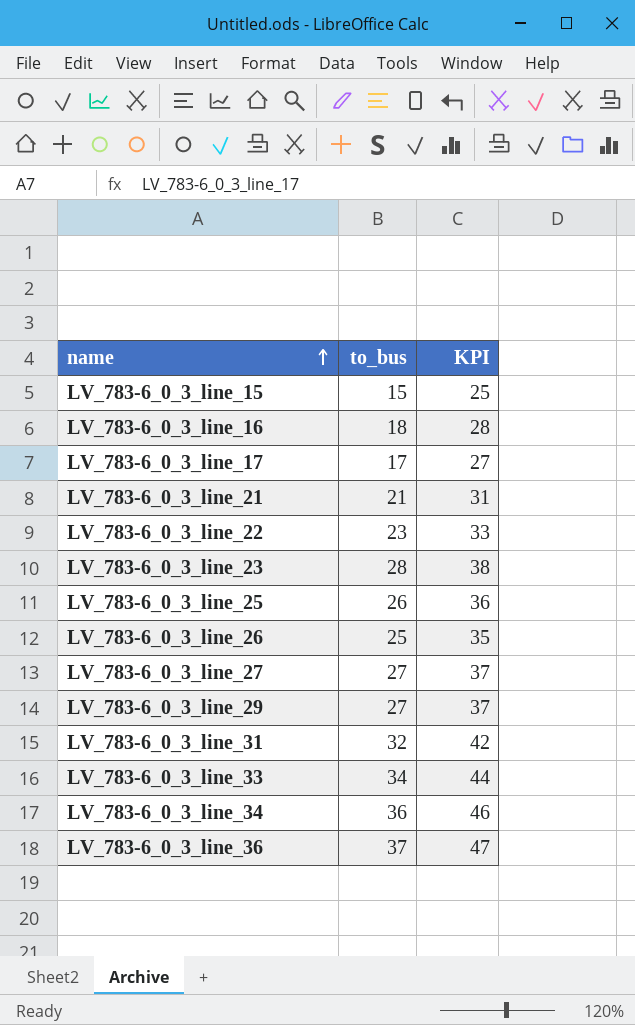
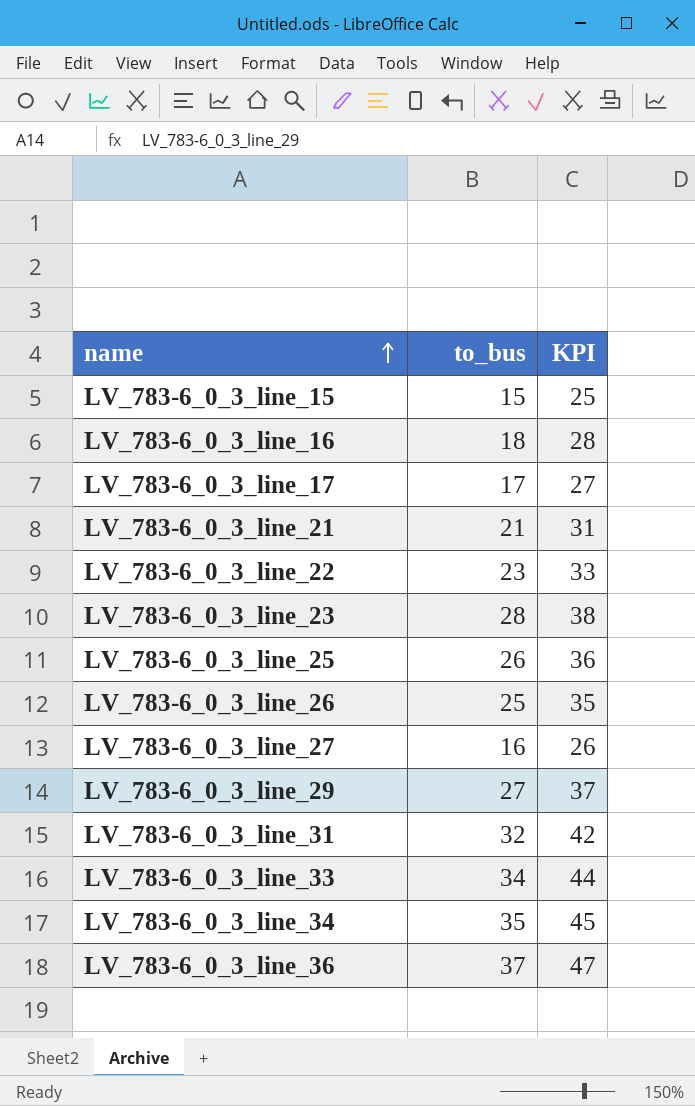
LV_783-6_0_3_line_27 | to_bus: 27 -> 16
LV_783-6_0_3_line_27 | KPI: 37 -> 26
LV_783-6_0_3_line_34 | to_bus: 36 -> 35
LV_783-6_0_3_line_34 | KPI: 46 -> 45

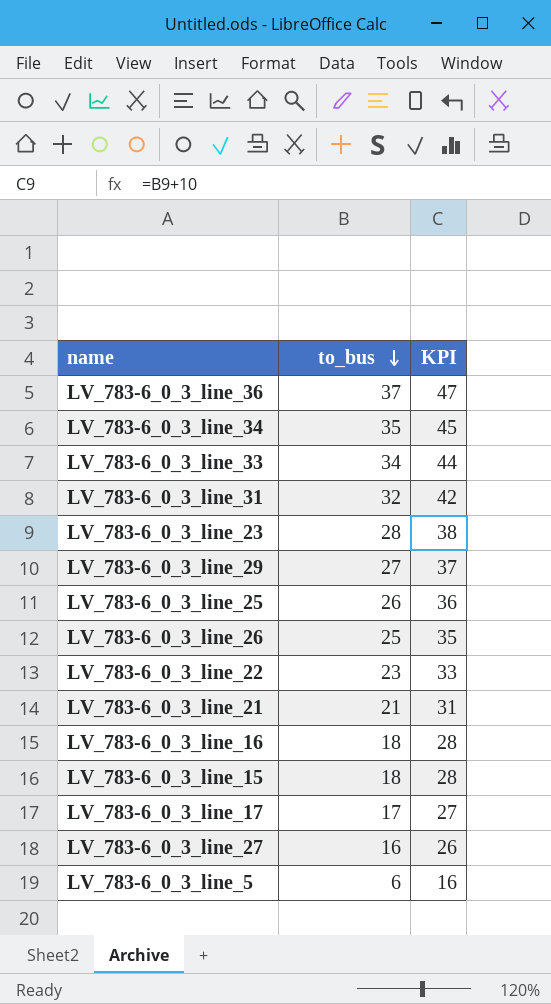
row order: name ascending -> to_bus descending
LV_783-6_0_3_line_15 | to_bus: 15 -> 18
LV_783-6_0_3_line_15 | KPI: 25 -> 28
row LV_783-6_0_3_line_5: none -> 6 | 16

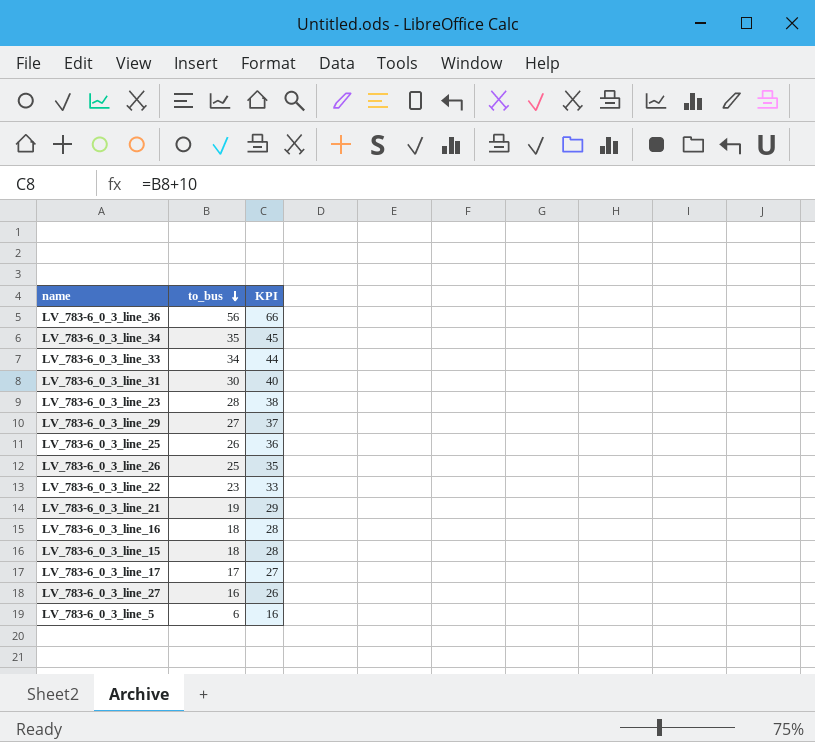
LV_783-6_0_3_line_36 | to_bus: 37 -> 56
LV_783-6_0_3_line_36 | KPI: 47 -> 66
LV_783-6_0_3_line_31 | to_bus: 32 -> 30
LV_783-6_0_3_line_31 | KPI: 42 -> 40
LV_783-6_0_3_line_21 | to_bus: 21 -> 19
LV_783-6_0_3_line_21 | KPI: 31 -> 29

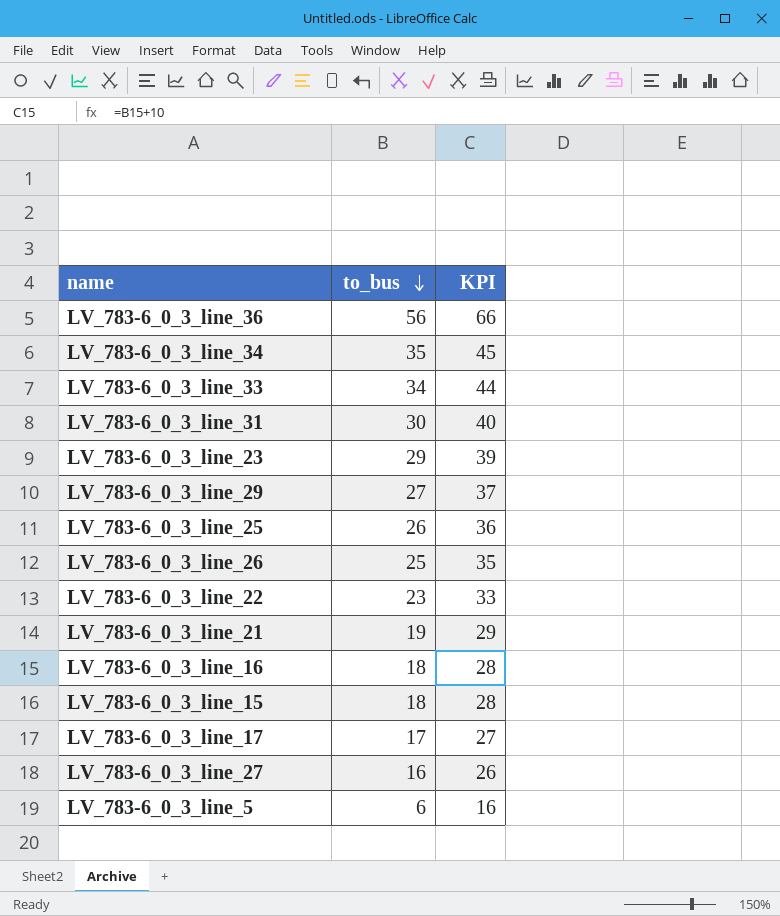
LV_783-6_0_3_line_23 | to_bus: 28 -> 29
LV_783-6_0_3_line_23 | KPI: 38 -> 39

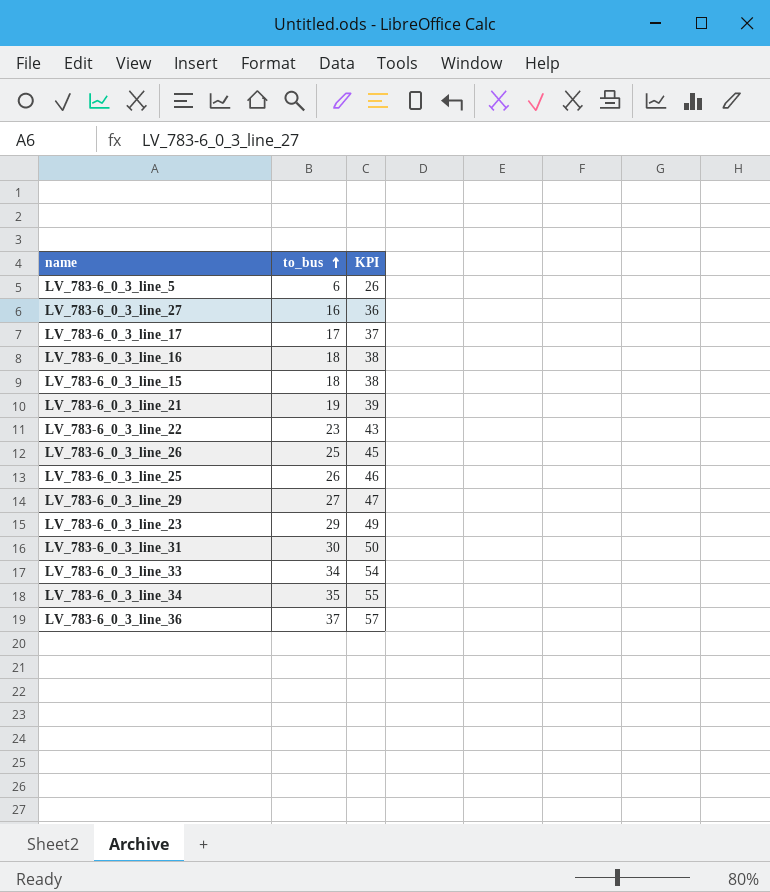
row order: to_bus descending -> to_bus ascending
column KPI | formula: [to_bus] + 10 -> [to_bus] + 20
LV_783-6_0_3_line_36 | to_bus: 56 -> 37

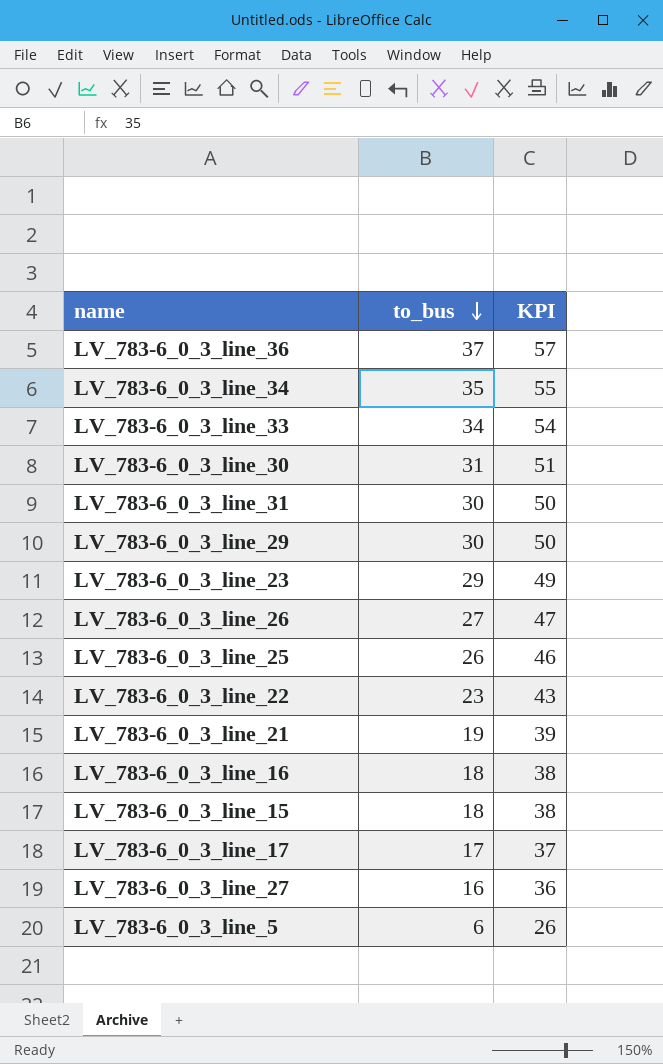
row order: to_bus ascending -> to_bus descending
row LV_783-6_0_3_line_30: none -> 31 | 51
LV_783-6_0_3_line_29 | to_bus: 27 -> 30
LV_783-6_0_3_line_29 | KPI: 47 -> 50
LV_783-6_0_3_line_26 | to_bus: 25 -> 27
LV_783-6_0_3_line_26 | KPI: 45 -> 47

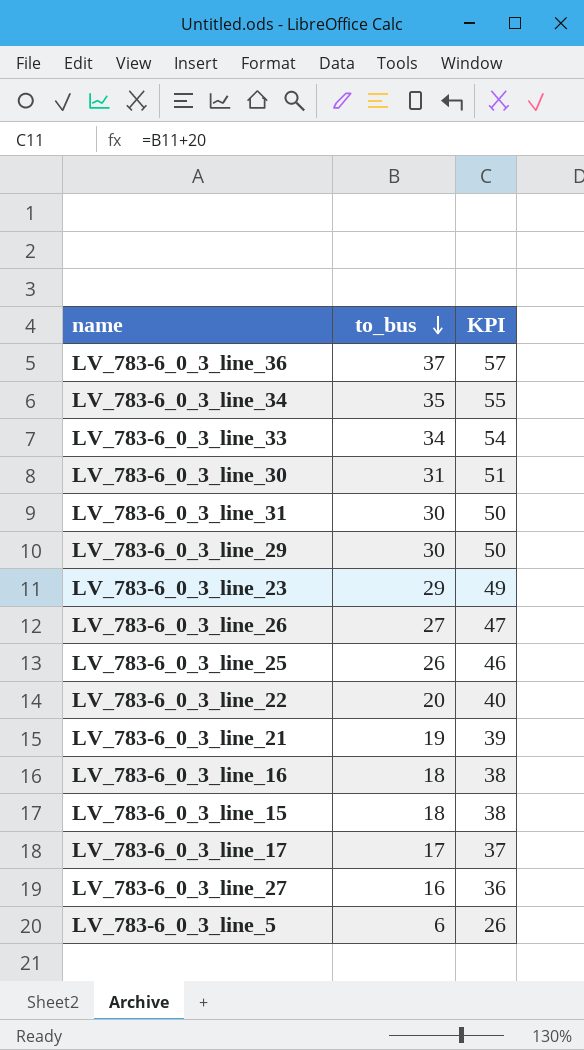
LV_783-6_0_3_line_22 | to_bus: 23 -> 20
LV_783-6_0_3_line_22 | KPI: 43 -> 40

